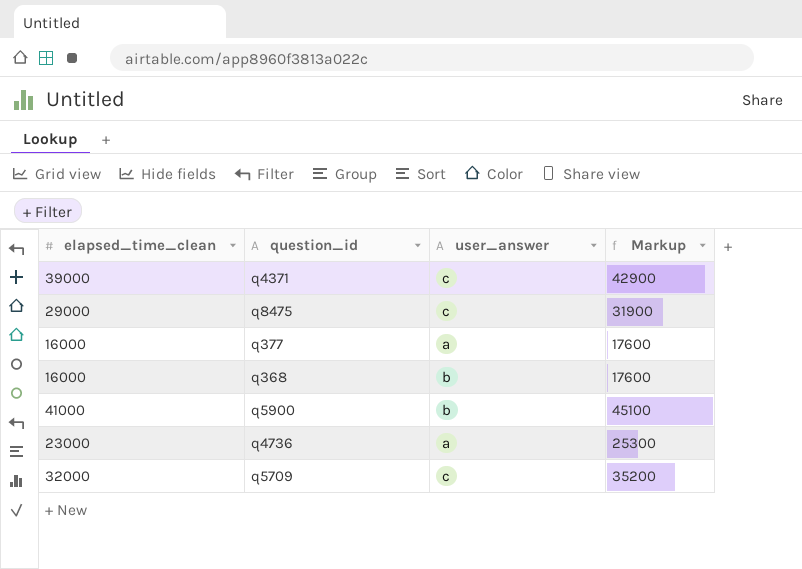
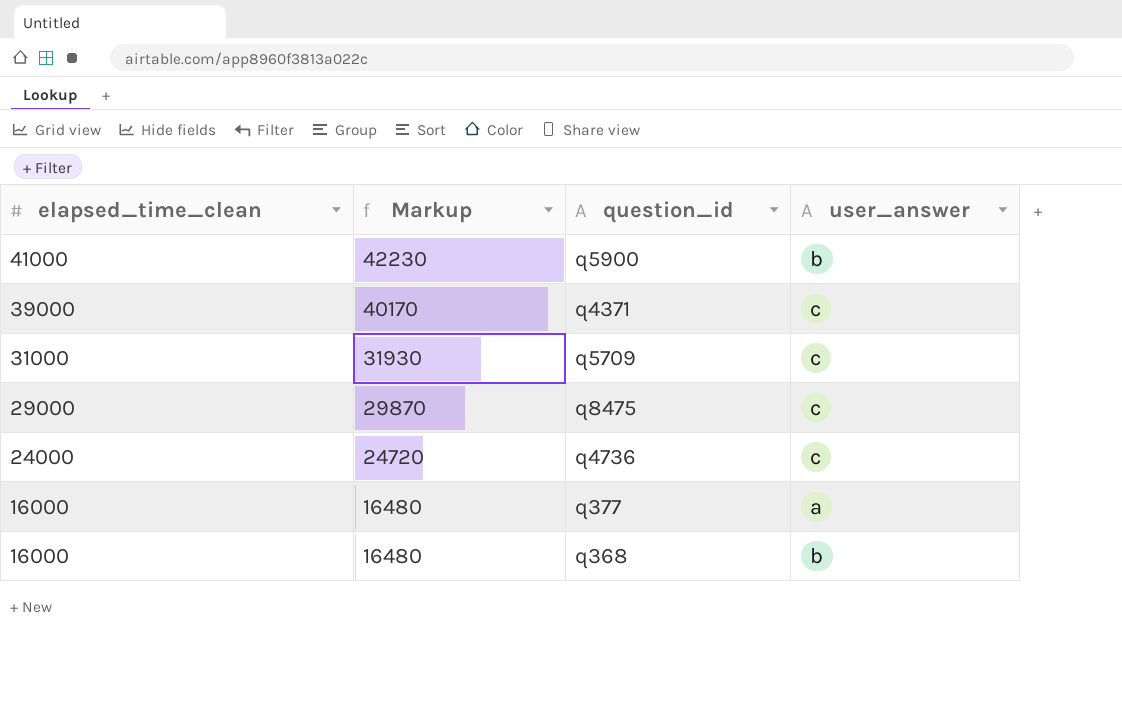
row order: none -> elapsed_time_clean descending
column Markup | formula: [elapsed_time_clean] * 1.1 -> [elapsed_time_clean] * 1.03
column Markup | position: 4 -> 2
q5709 | elapsed_time_clean: 32000 -> 31000
q4736 | elapsed_time_clean: 23000 -> 24000
q4736 | user_answer: a -> c

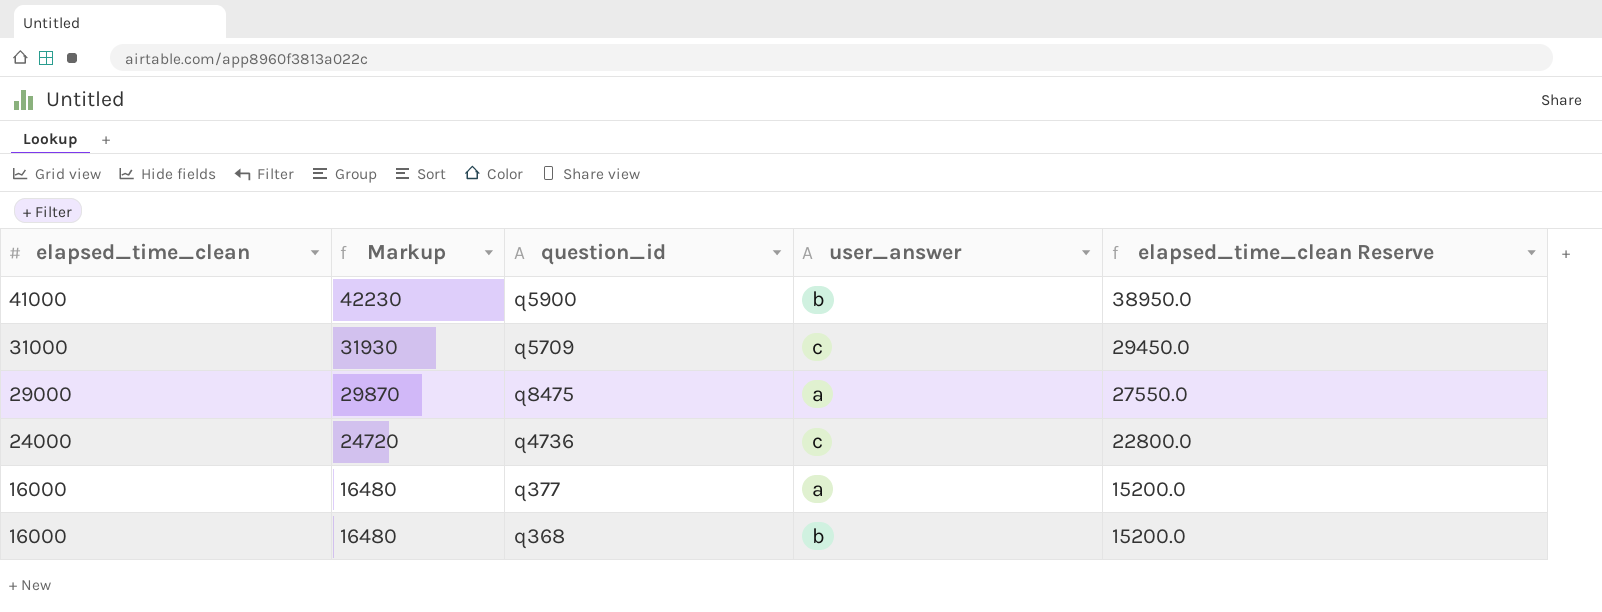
column elapsed_time_clean Reserve | formula: none -> [elapsed_time_clean] * 0.95
row q4371: 39000 | 40170 | c -> none
q8475 | user_answer: c -> a

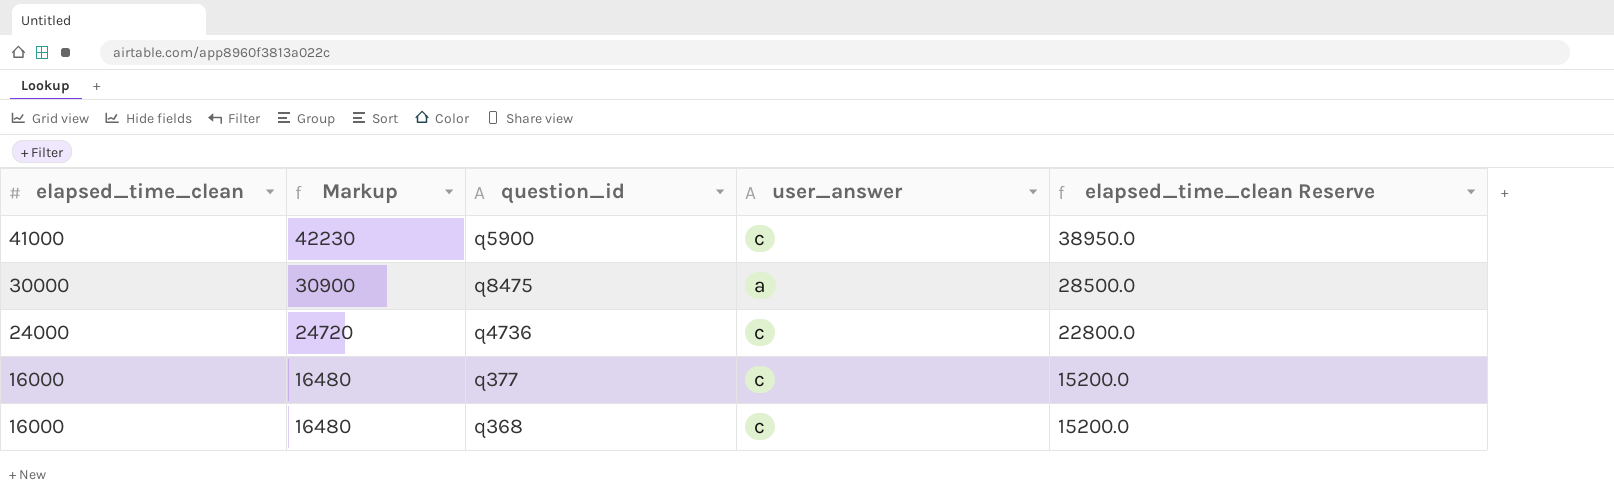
row q5709: 31000 | 31930 | c | 29450.0 -> none
q5900 | user_answer: b -> c
q8475 | elapsed_time_clean: 29000 -> 30000
q8475 | Markup: 29870 -> 30900
q8475 | elapsed_time_clean Reserve: 27550.0 -> 28500.0
q377 | user_answer: a -> c
q368 | user_answer: b -> c

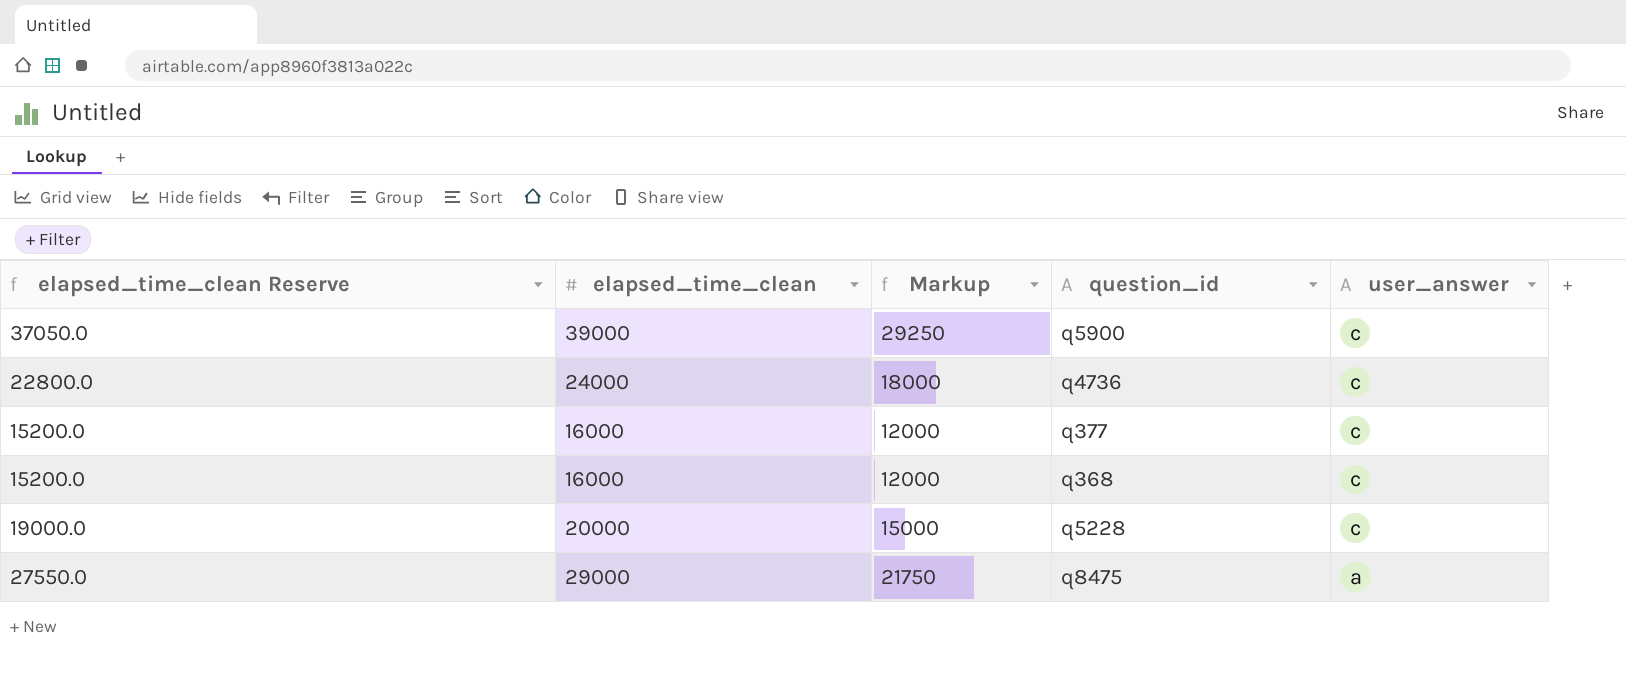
row order: elapsed_time_clean descending -> user_answer descending
column elapsed_time_clean Reserve | position: 5 -> 1
column Markup | formula: [elapsed_time_clean] * 1.03 -> [elapsed_time_clean] * 0.75
q5900 | elapsed_time_clean Reserve: 38950.0 -> 37050.0
q5900 | elapsed_time_clean: 41000 -> 39000
row q5228: none -> 19000.0 | 20000 | 15000 | c
q8475 | elapsed_time_clean Reserve: 28500.0 -> 27550.0
q8475 | elapsed_time_clean: 30000 -> 29000

